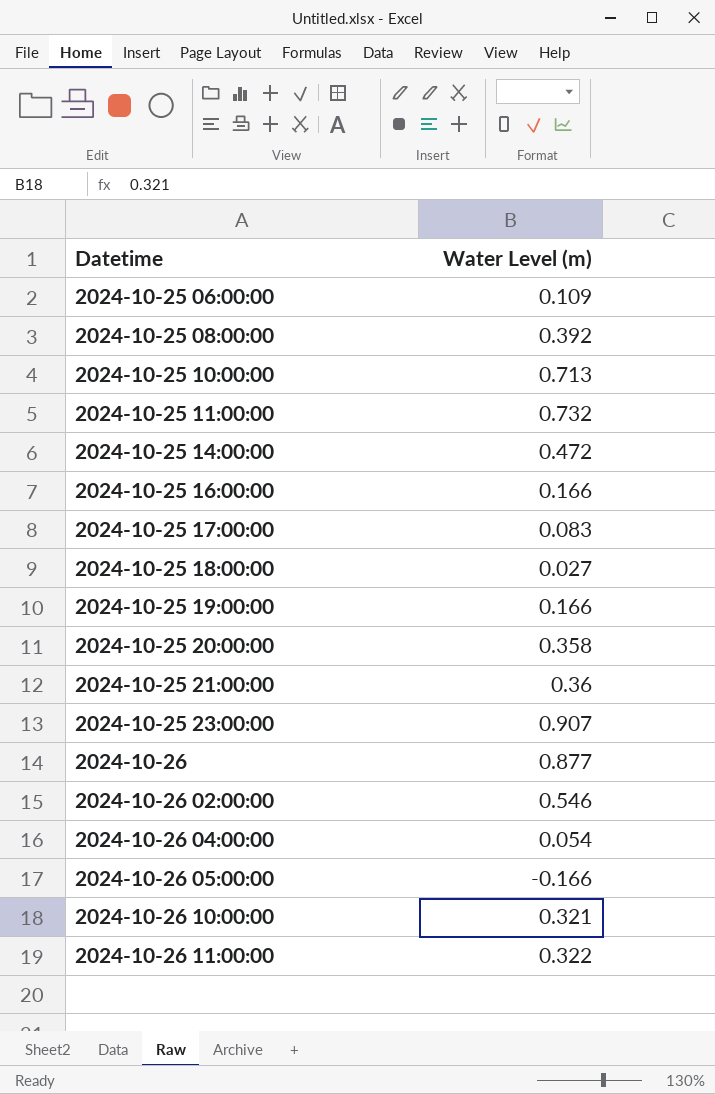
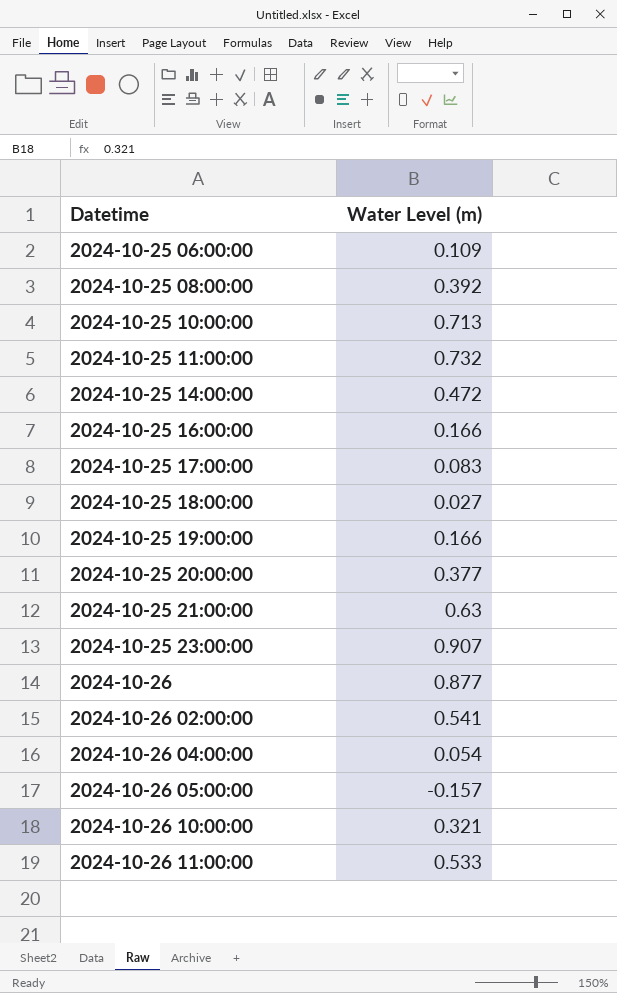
2024-10-25 20:00:00 | Water Level (m): 0.358 -> 0.377
2024-10-25 21:00:00 | Water Level (m): 0.36 -> 0.63
2024-10-26 02:00:00 | Water Level (m): 0.546 -> 0.541
2024-10-26 05:00:00 | Water Level (m): -0.166 -> -0.157
2024-10-26 11:00:00 | Water Level (m): 0.322 -> 0.533

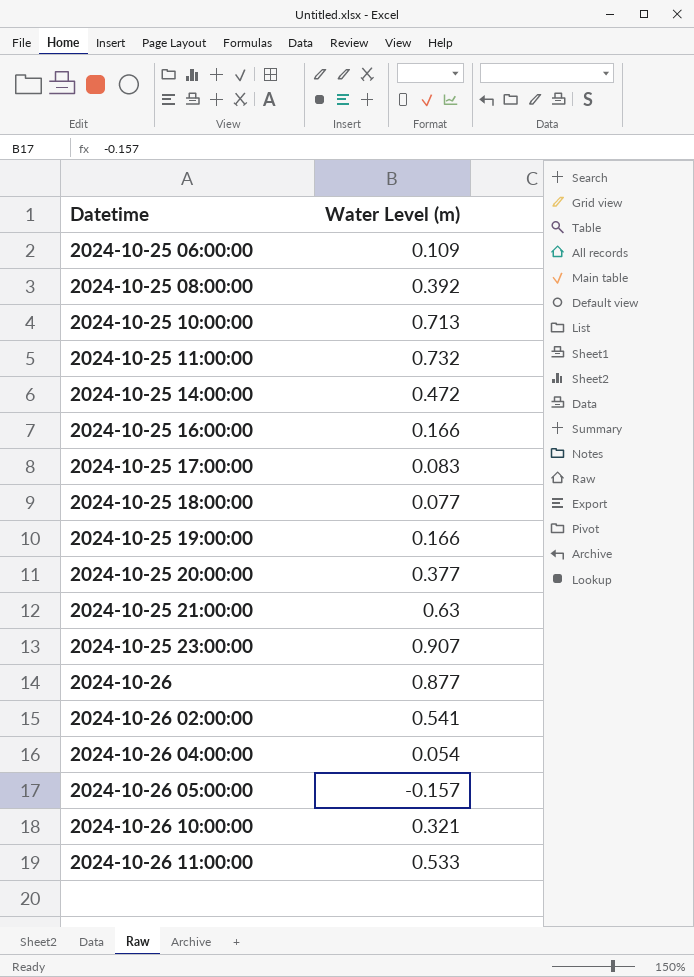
2024-10-25 18:00:00 | Water Level (m): 0.027 -> 0.077

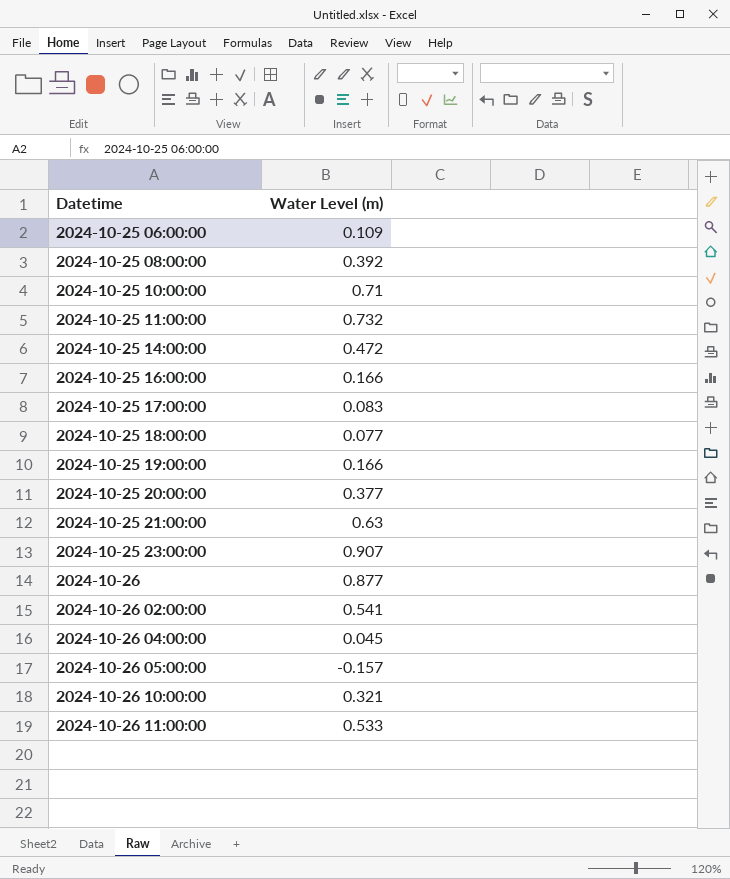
2024-10-25 10:00:00 | Water Level (m): 0.713 -> 0.71
2024-10-26 04:00:00 | Water Level (m): 0.054 -> 0.045

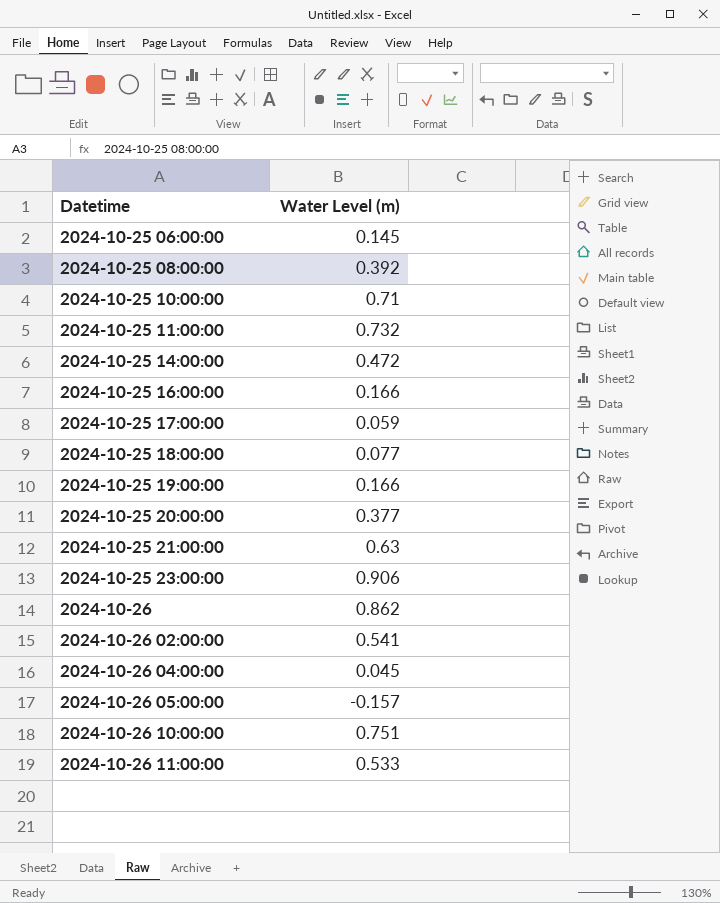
2024-10-25 06:00:00 | Water Level (m): 0.109 -> 0.145
2024-10-25 17:00:00 | Water Level (m): 0.083 -> 0.059
2024-10-25 23:00:00 | Water Level (m): 0.907 -> 0.906
2024-10-26 | Water Level (m): 0.877 -> 0.862
2024-10-26 10:00:00 | Water Level (m): 0.321 -> 0.751

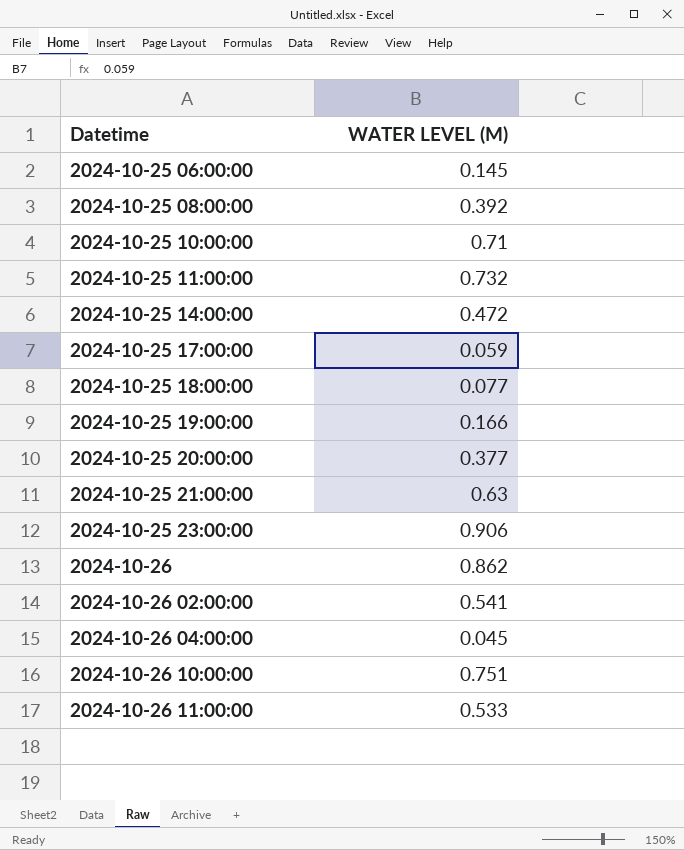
column name: Water Level (m) -> WATER LEVEL (M)
row 2024-10-25 16:00:00: 0.166 -> none
row 2024-10-26 05:00:00: -0.157 -> none

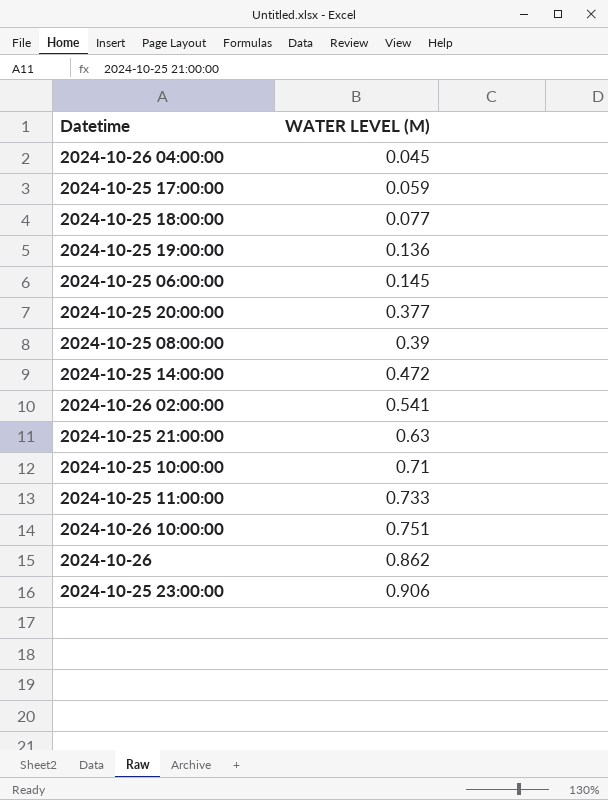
row order: Datetime ascending -> WATER LEVEL (M) ascending
row 2024-10-26 11:00:00: 0.533 -> none
2024-10-25 19:00:00 | WATER LEVEL (M): 0.166 -> 0.136
2024-10-25 08:00:00 | WATER LEVEL (M): 0.392 -> 0.39
2024-10-25 11:00:00 | WATER LEVEL (M): 0.732 -> 0.733

